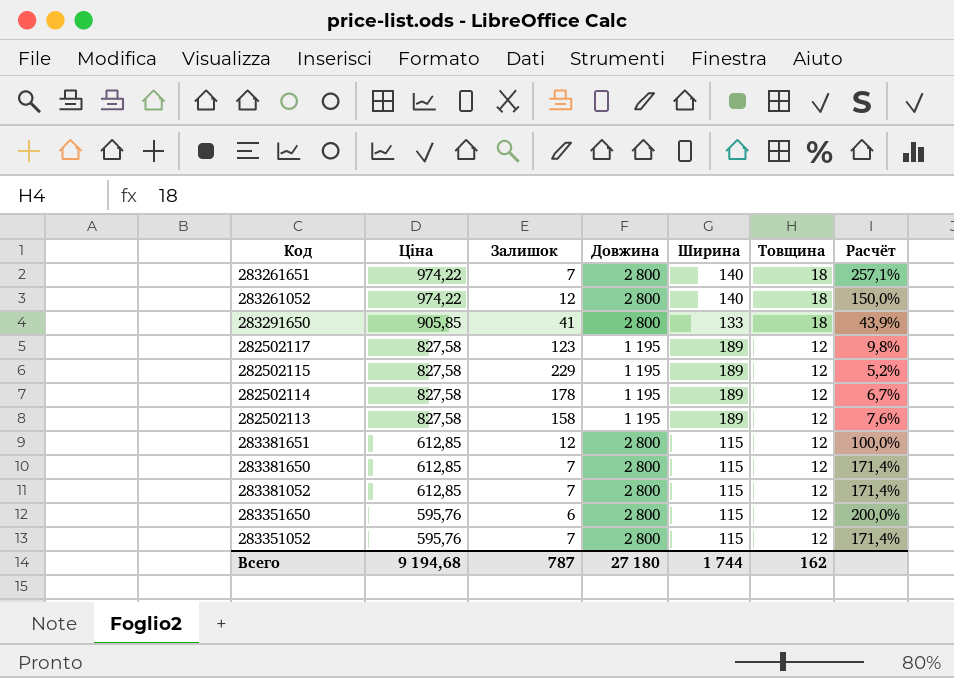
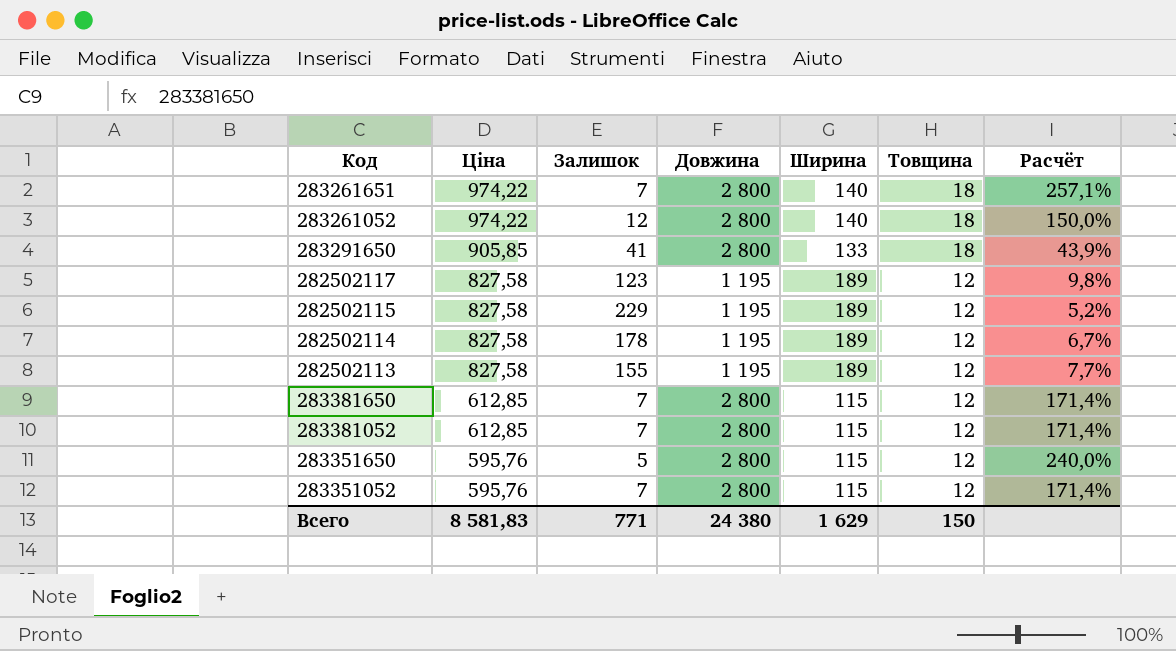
row 283381651: 612,85 | 12 | 2 800 | 115 | 12 | 100,0% -> none
282502113 | Залишок: 158 -> 155
282502113 | Расчёт: 7,6% -> 7,7%
283351650 | Залишок: 6 -> 5
283351650 | Расчёт: 200,0% -> 240,0%
Всего | Ціна: 9 194,68 -> 8 581,83
Всего | Залишок: 787 -> 771
Всего | Довжина: 27 180 -> 24 380
Всего | Ширина: 1 744 -> 1 629
Всего | Товщина: 162 -> 150

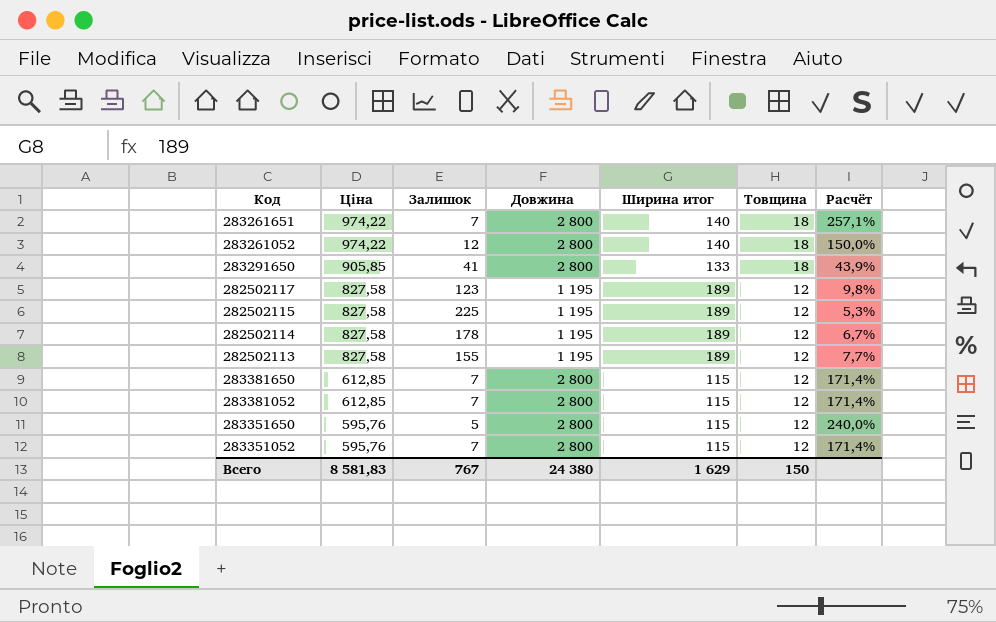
column name: Ширина -> Ширина итог
282502115 | Залишок: 229 -> 225
282502115 | Расчёт: 5,2% -> 5,3%
Всего | Залишок: 771 -> 767

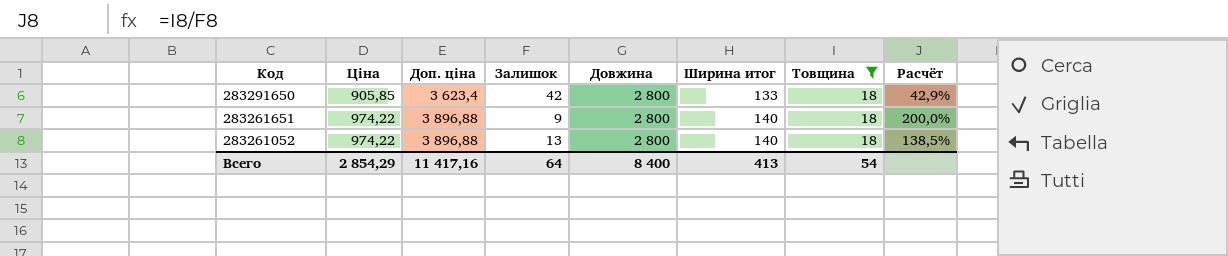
filter: none -> Товщина = 18
row order: Ціна descending -> Код descending
column Доп. ціна | position: none -> 3
283291650 | Залишок: 41 -> 42
283291650 | Расчёт: 43,9% -> 42,9%
283261651 | Залишок: 7 -> 9
283261651 | Расчёт: 257,1% -> 200,0%
283261052 | Залишок: 12 -> 13
283261052 | Расчёт: 150,0% -> 138,5%
Всего | Ціна: 8 581,83 -> 2 854,29
Всего | Залишок: 767 -> 64
Всего | Довжина: 24 380 -> 8 400
Всего | Ширина итог: 1 629 -> 413
Всего | Товщина: 150 -> 54

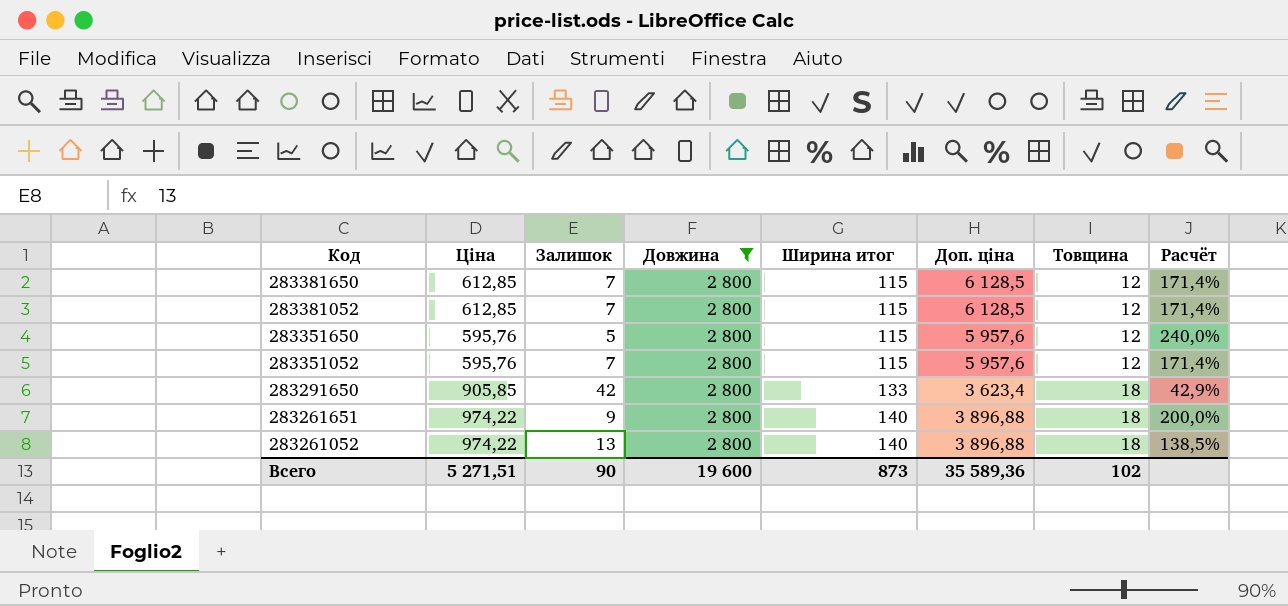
filter: Товщина = 18 -> Довжина = 2 800
column Доп. ціна | position: 3 -> 6
Всего | Ціна: 2 854,29 -> 5 271,51
Всего | Залишок: 64 -> 90
Всего | Довжина: 8 400 -> 19 600
Всего | Ширина итог: 413 -> 873
Всего | Доп. ціна: 11 417,16 -> 35 589,36
Всего | Товщина: 54 -> 102

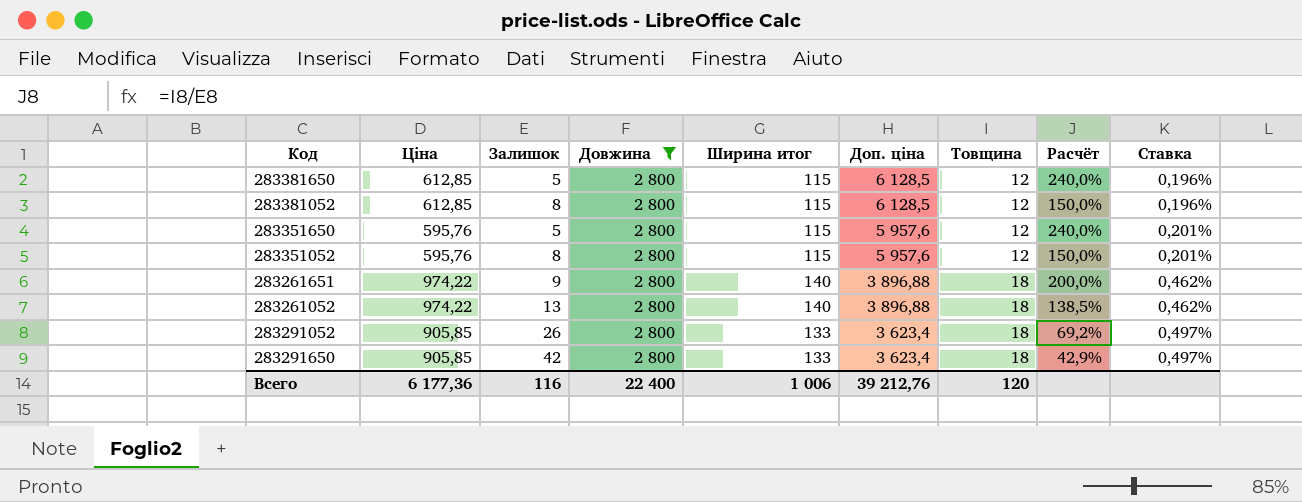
row order: Код descending -> Доп. ціна descending
column Ставка | formula: none -> [Товщина] / [Доп. ціна]
283381650 | Залишок: 7 -> 5
283381650 | Расчёт: 171,4% -> 240,0%
283381052 | Залишок: 7 -> 8
283381052 | Расчёт: 171,4% -> 150,0%
283351052 | Залишок: 7 -> 8
283351052 | Расчёт: 171,4% -> 150,0%
row 283291052: none -> 905,85 | 26 | 2 800 | 133 | 3 623,4 | 18 | 69,2% | 0,497%
Всего | Ціна: 5 271,51 -> 6 177,36
Всего | Залишок: 90 -> 116
Всего | Довжина: 19 600 -> 22 400
Всего | Ширина итог: 873 -> 1 006
Всего | Доп. ціна: 35 589,36 -> 39 212,76
Всего | Товщина: 102 -> 120

